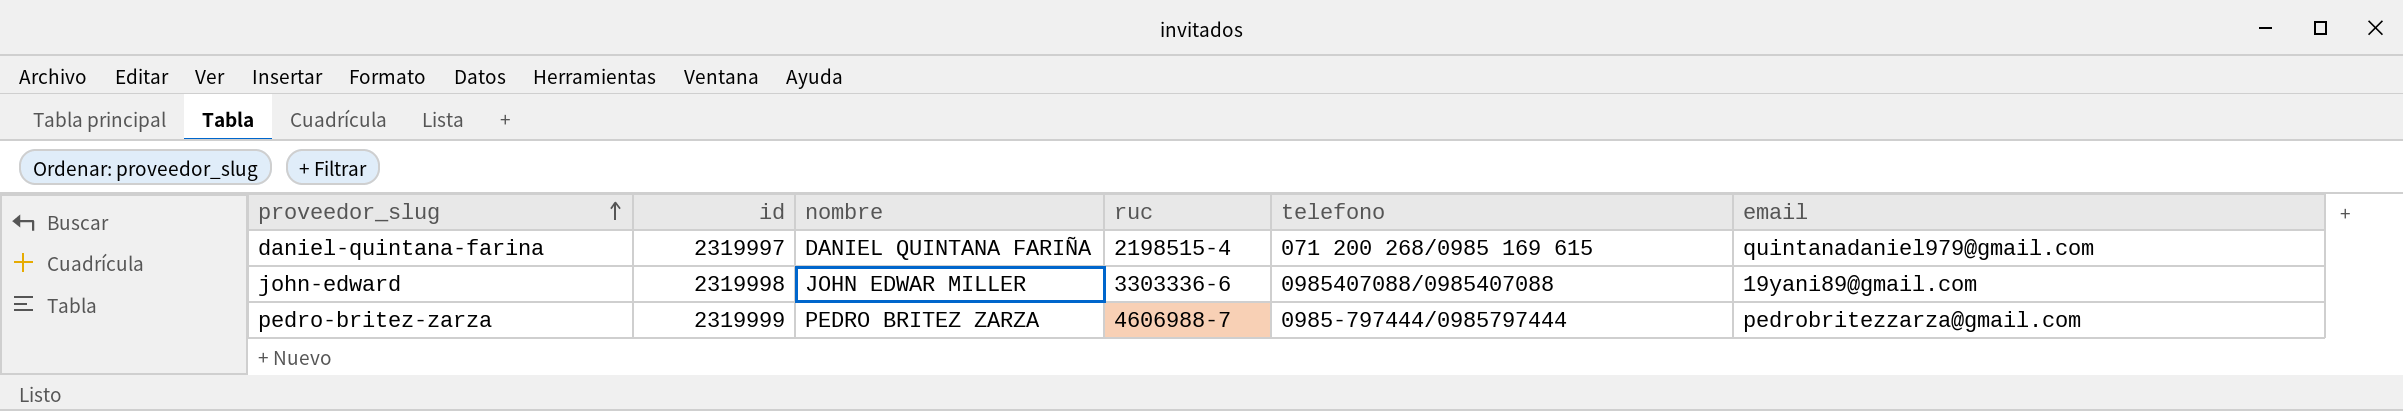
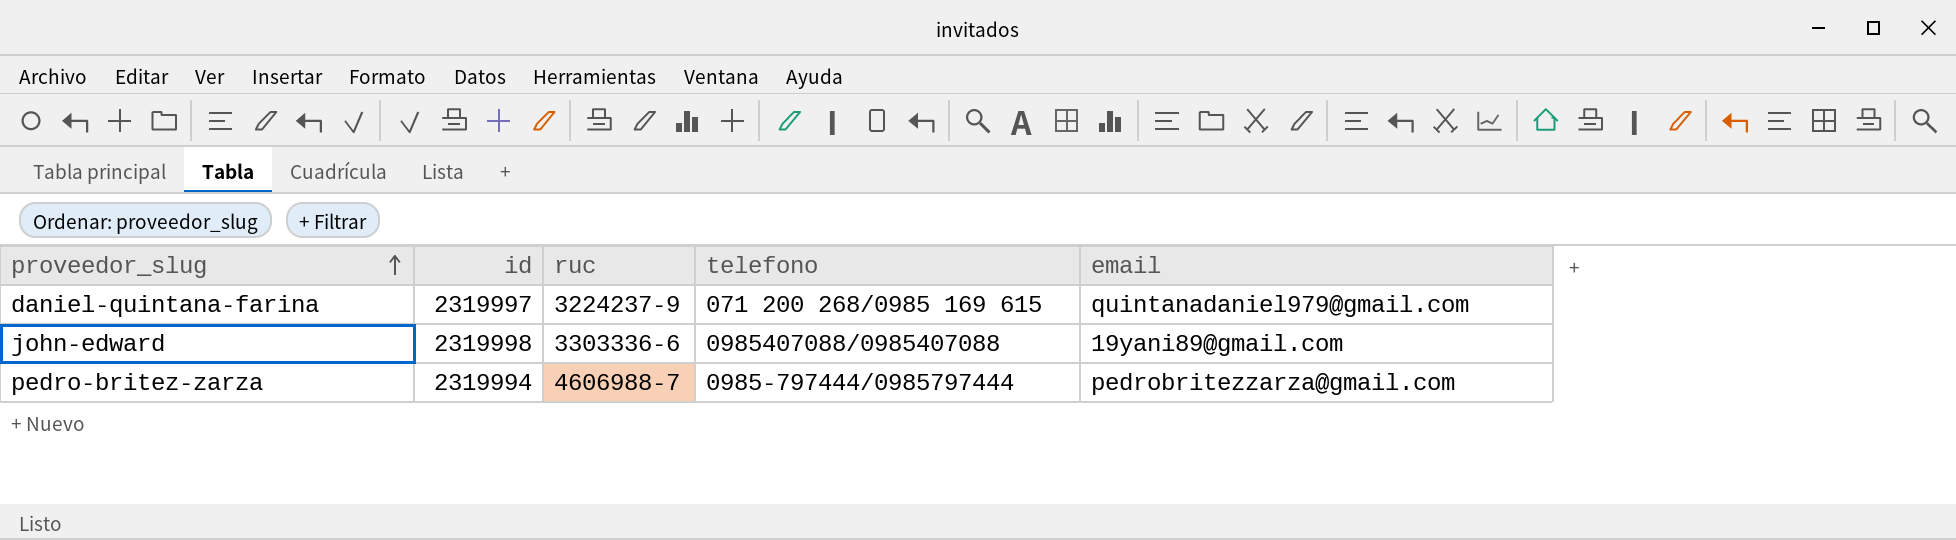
column nombre | position: 3 -> none
daniel-quintana-farina | ruc: 2198515-4 -> 3224237-9
pedro-britez-zarza | id: 2319999 -> 2319994

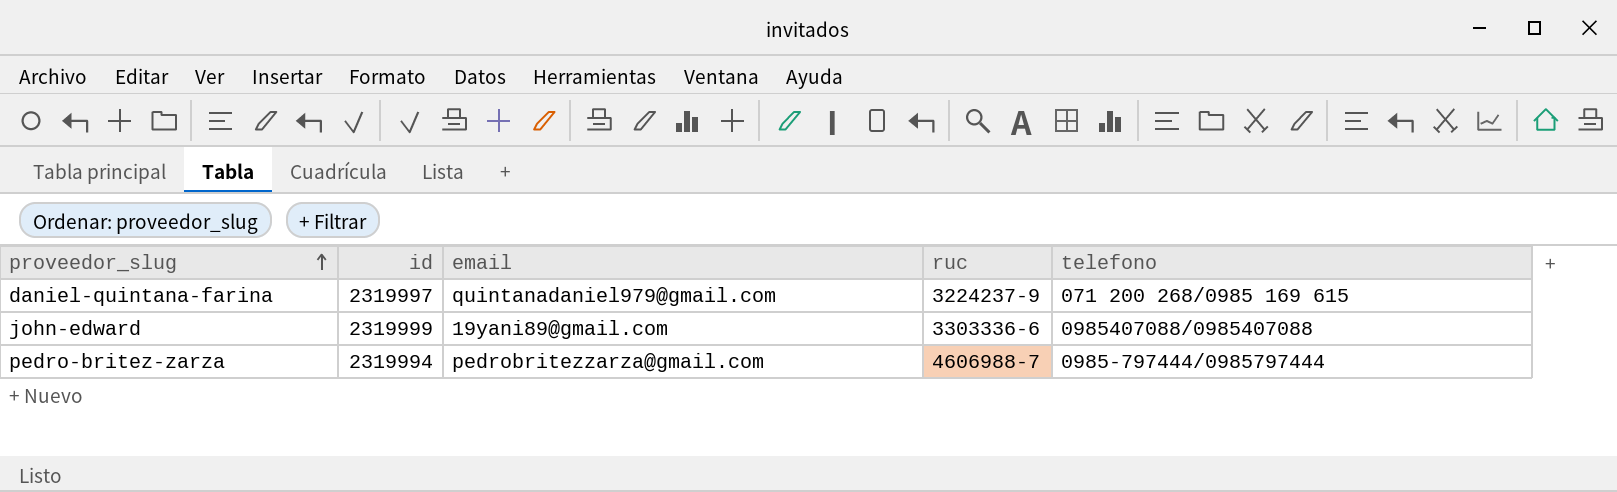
column email | position: 5 -> 3
john-edward | id: 2319998 -> 2319999

